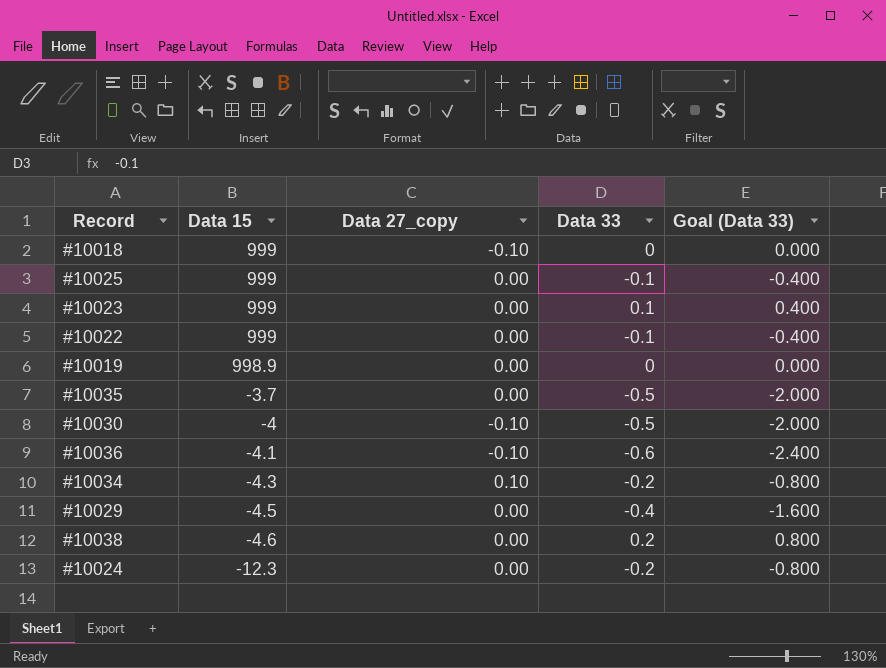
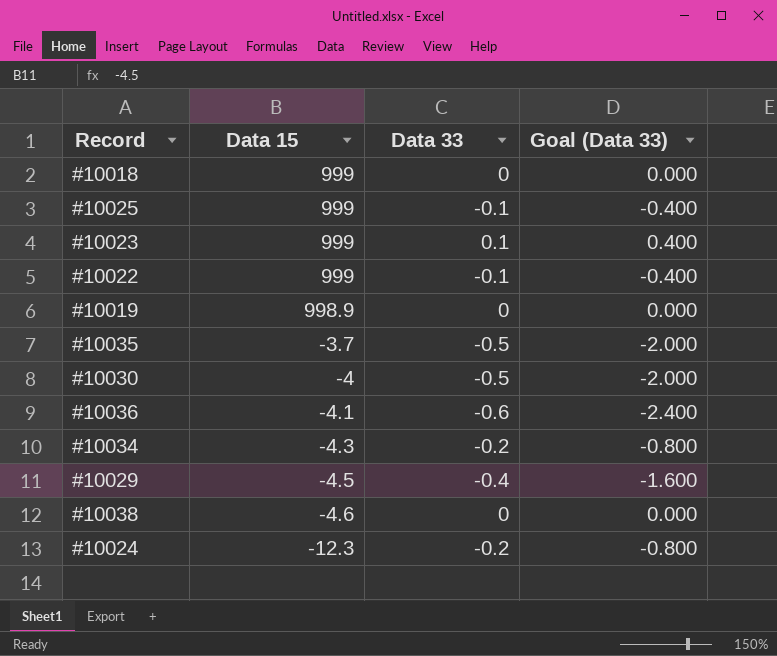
column Data 27_copy | position: 3 -> none
#10038 | Data 33: 0.2 -> 0
#10038 | Goal (Data 33): 0.800 -> 0.000

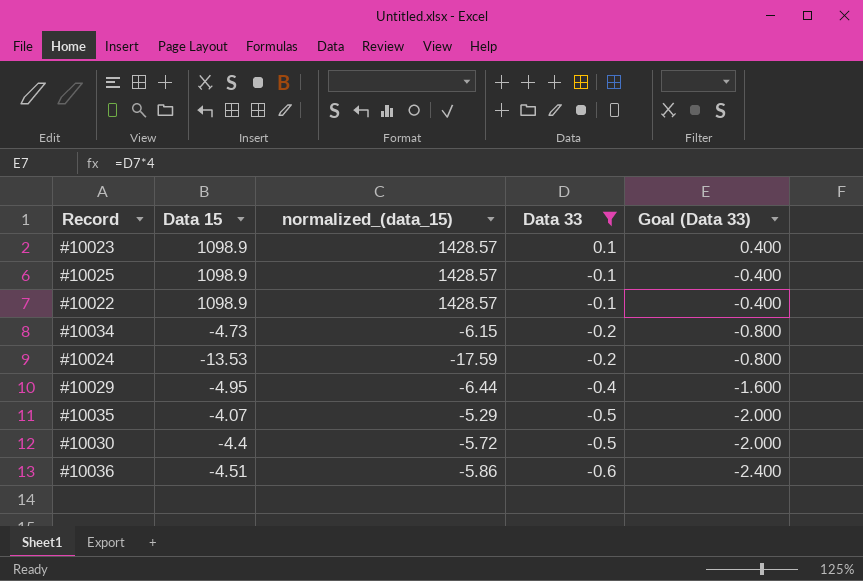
filter: none -> Data 33 != 0
row order: Data 15 descending -> Data 33 descending
column normalized_(data_15) | formula: none -> [Data 15] * 1.3
#10023 | Data 15: 999 -> 1098.9
#10025 | Data 15: 999 -> 1098.9
#10022 | Data 15: 999 -> 1098.9
#10034 | Data 15: -4.3 -> -4.73
#10024 | Data 15: -12.3 -> -13.53
#10029 | Data 15: -4.5 -> -4.95
#10035 | Data 15: -3.7 -> -4.07
#10030 | Data 15: -4 -> -4.4
#10036 | Data 15: -4.1 -> -4.51

